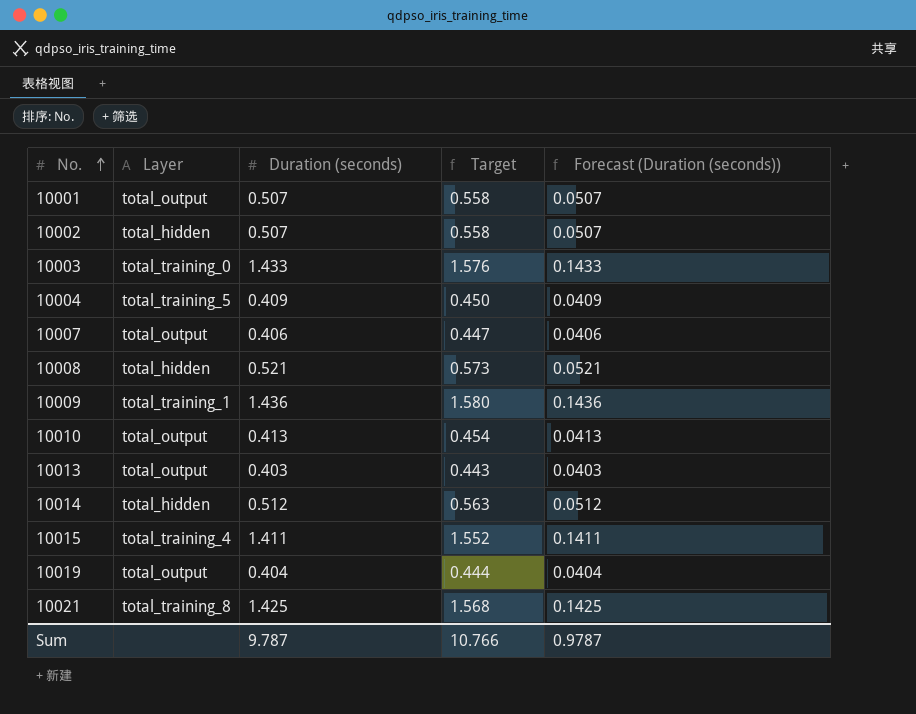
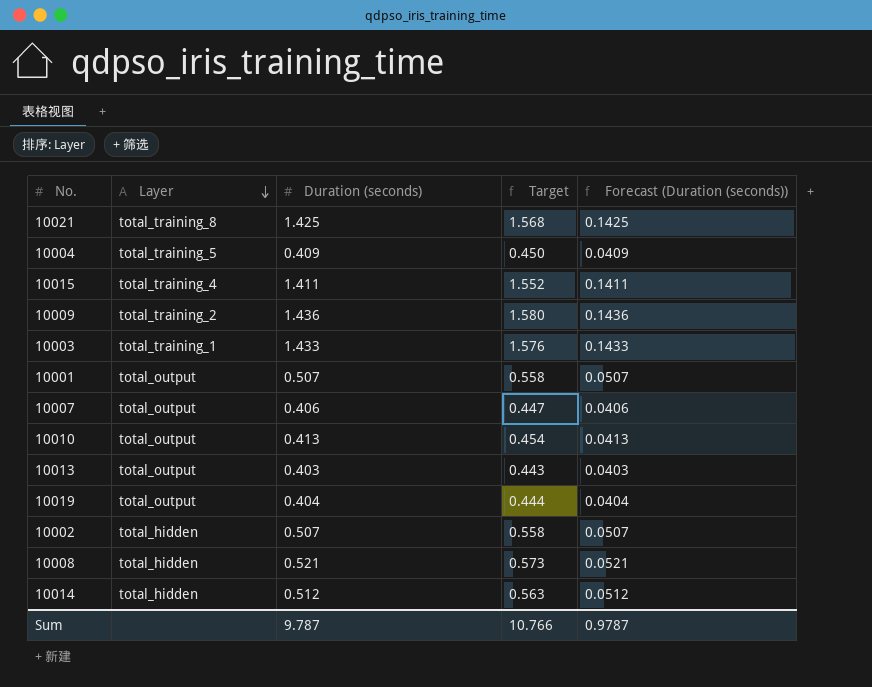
row order: No. ascending -> Layer descending
10009 | Layer: total_training_1 -> total_training_2
10003 | Layer: total_training_0 -> total_training_1

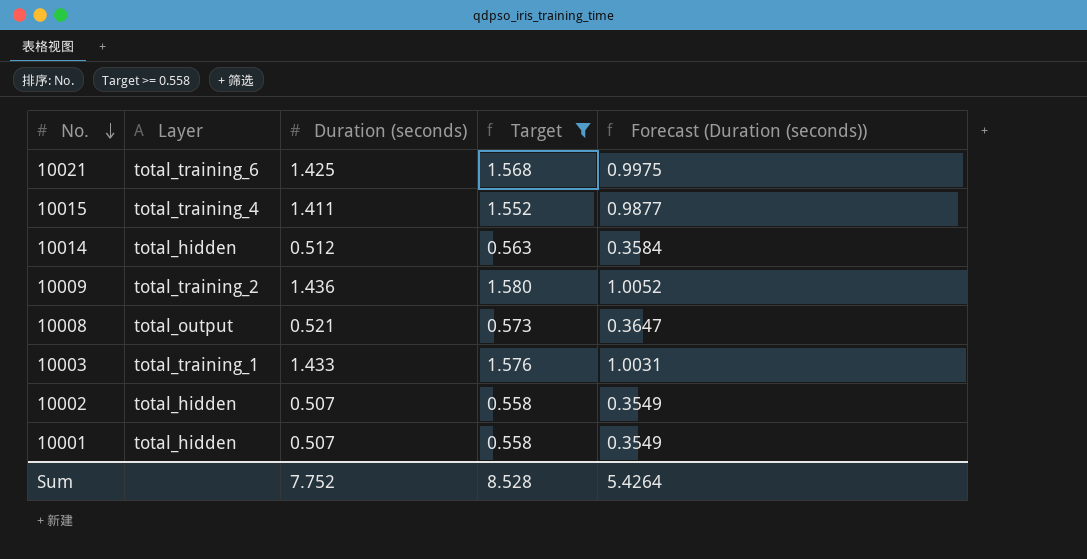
filter: none -> Target >= 0.558
row order: Layer descending -> No. descending
column Forecast (Duration (seconds)) | formula: [Duration (seconds)] * 0.1 -> [Duration (seconds)] * 0.7
10021 | Layer: total_training_8 -> total_training_6
10008 | Layer: total_hidden -> total_output
10001 | Layer: total_output -> total_hidden
Sum | Duration (seconds): 9.787 -> 7.752
Sum | Target: 10.766 -> 8.528
Sum | Forecast (Duration (seconds)): 0.9787 -> 5.4264

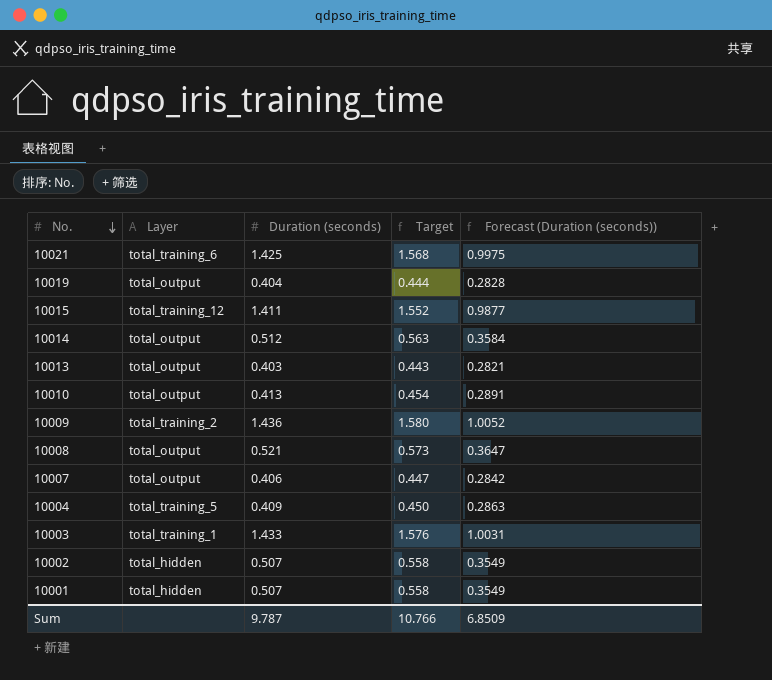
filter: Target >= 0.558 -> none
10015 | Layer: total_training_4 -> total_training_12
10014 | Layer: total_hidden -> total_output
Sum | Duration (seconds): 7.752 -> 9.787
Sum | Target: 8.528 -> 10.766
Sum | Forecast (Duration (seconds)): 5.4264 -> 6.8509

